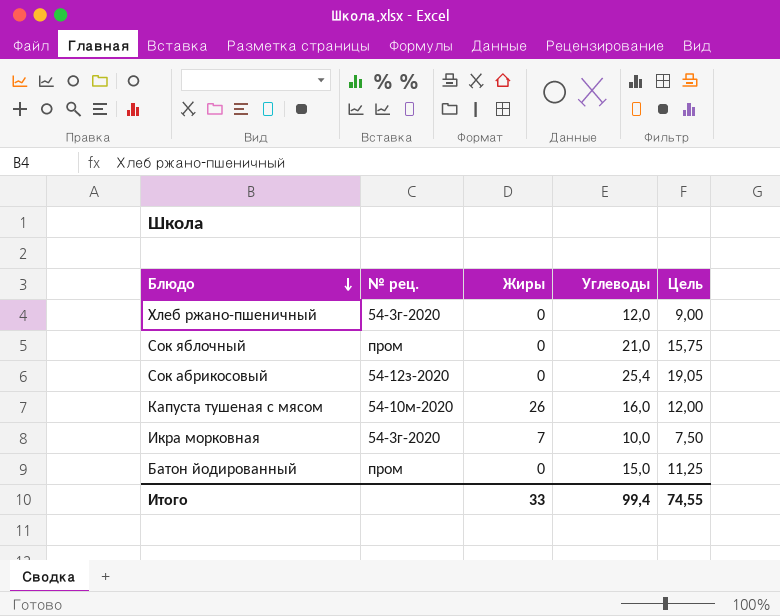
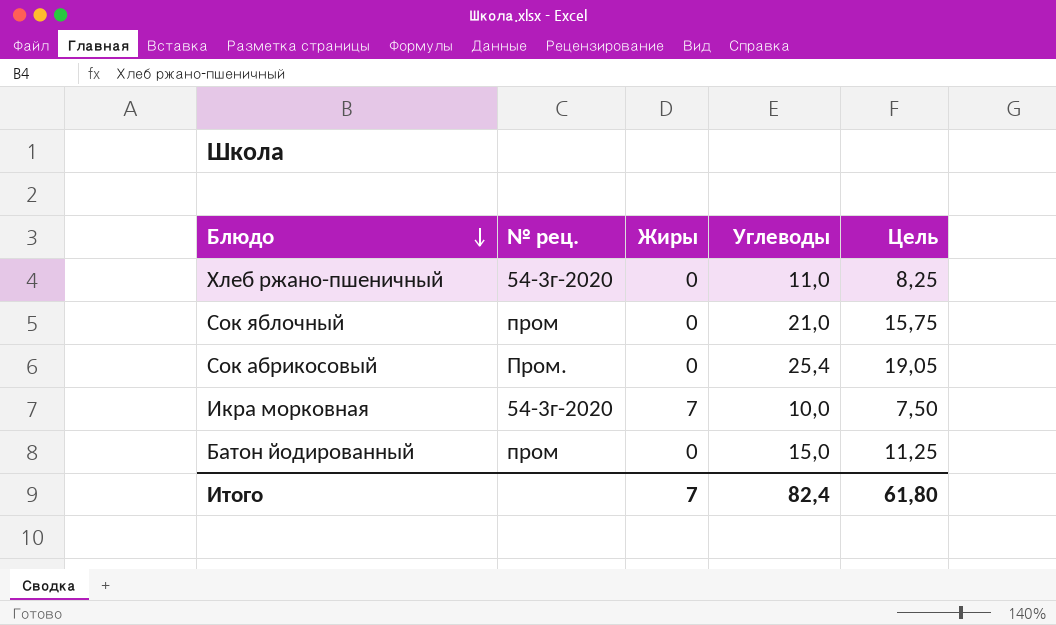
row Капуста тушеная с мясом: 54-10м-2020 | 26 | 16,0 | 12,00 -> none
Хлеб ржано-пшеничный | Углеводы: 12,0 -> 11,0
Хлеб ржано-пшеничный | Цель: 9,00 -> 8,25
Сок абрикосовый | № рец.: 54-12з-2020 -> Пром.
Итого | Жиры: 33 -> 7
Итого | Углеводы: 99,4 -> 82,4
Итого | Цель: 74,55 -> 61,80

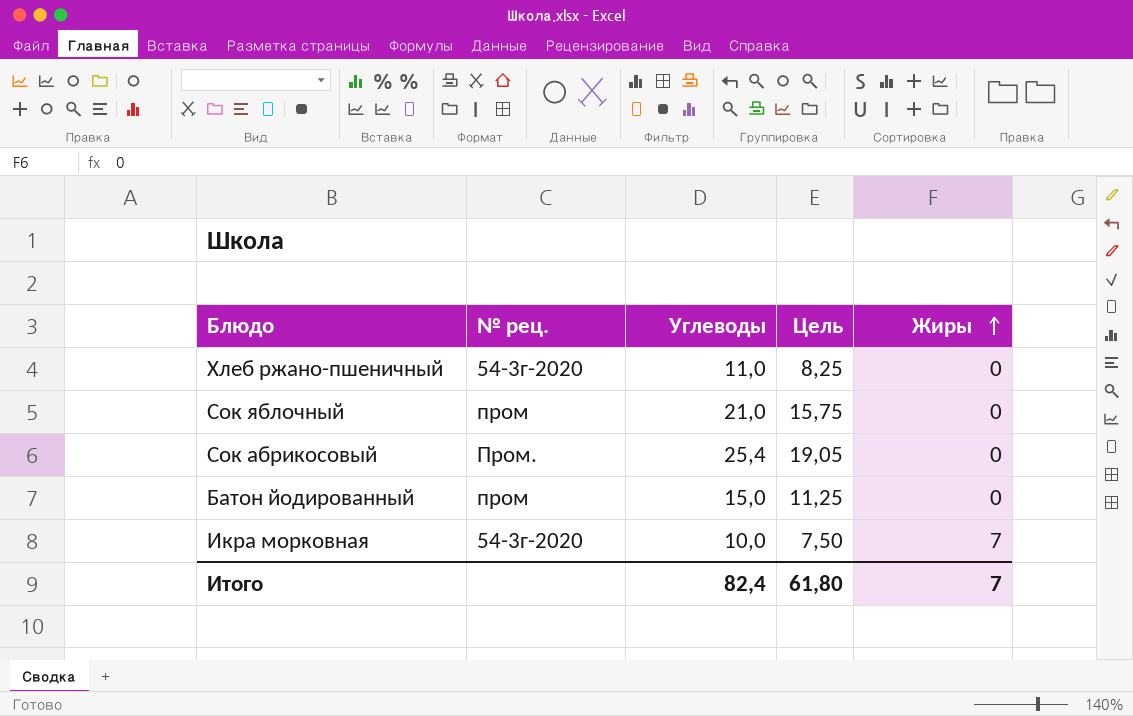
row order: Блюдо descending -> Жиры ascending
column Жиры | position: 3 -> 5

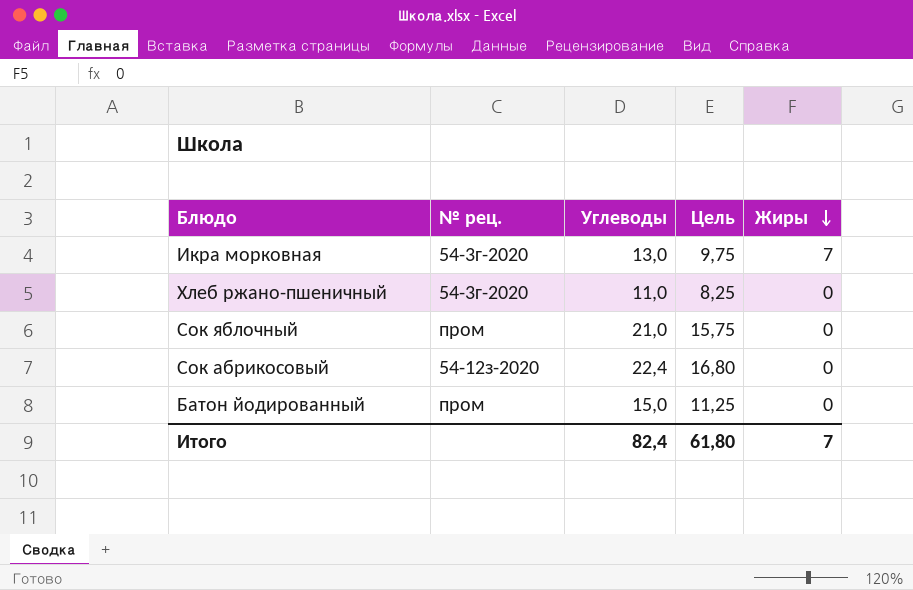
row order: Жиры ascending -> Жиры descending
Икра морковная | Углеводы: 10,0 -> 13,0
Икра морковная | Цель: 7,50 -> 9,75
Сок абрикосовый | № рец.: Пром. -> 54-12з-2020
Сок абрикосовый | Углеводы: 25,4 -> 22,4
Сок абрикосовый | Цель: 19,05 -> 16,80

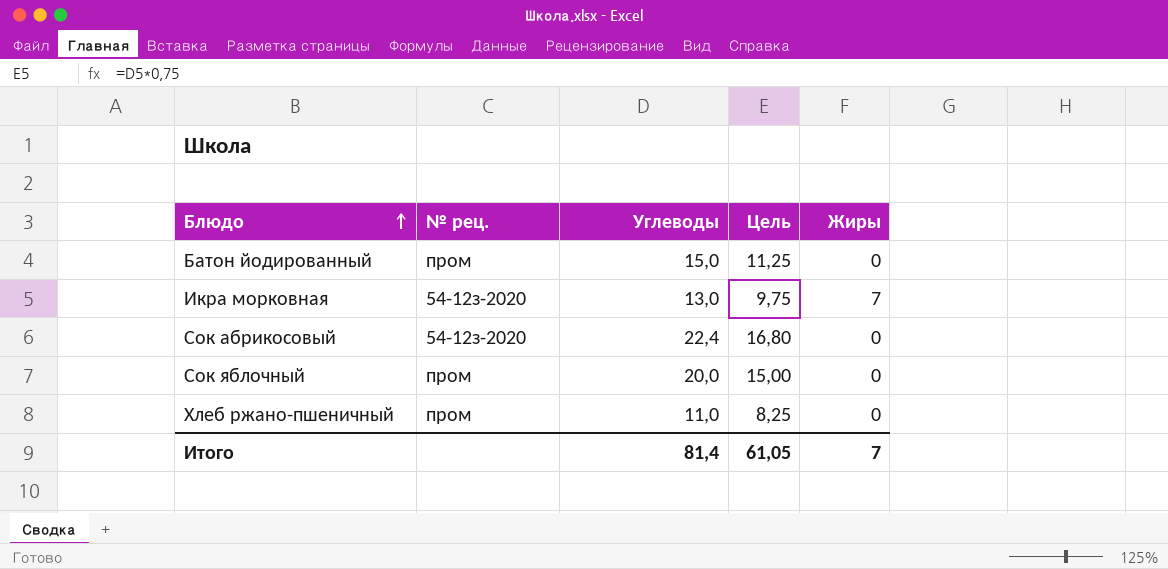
row order: Жиры descending -> Блюдо ascending
Икра морковная | № рец.: 54-3г-2020 -> 54-12з-2020
Сок яблочный | Углеводы: 21,0 -> 20,0
Сок яблочный | Цель: 15,75 -> 15,00
Хлеб ржано-пшеничный | № рец.: 54-3г-2020 -> пром
Итого | Углеводы: 82,4 -> 81,4
Итого | Цель: 61,80 -> 61,05

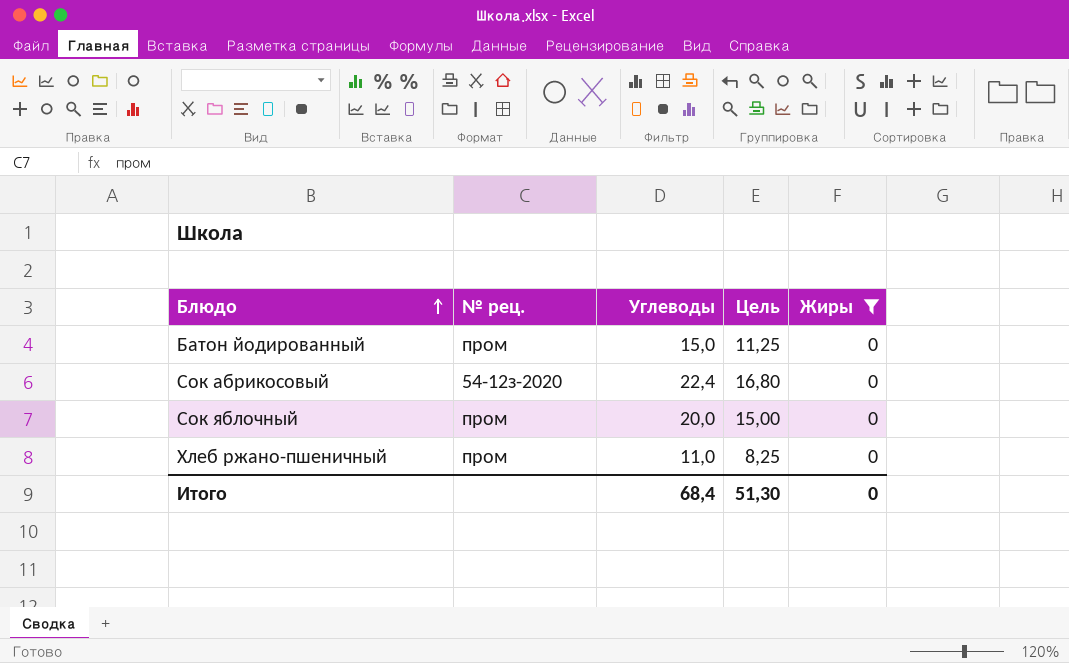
filter: none -> Жиры = 0
Итого | Углеводы: 81,4 -> 68,4
Итого | Цель: 61,05 -> 51,30
Итого | Жиры: 7 -> 0

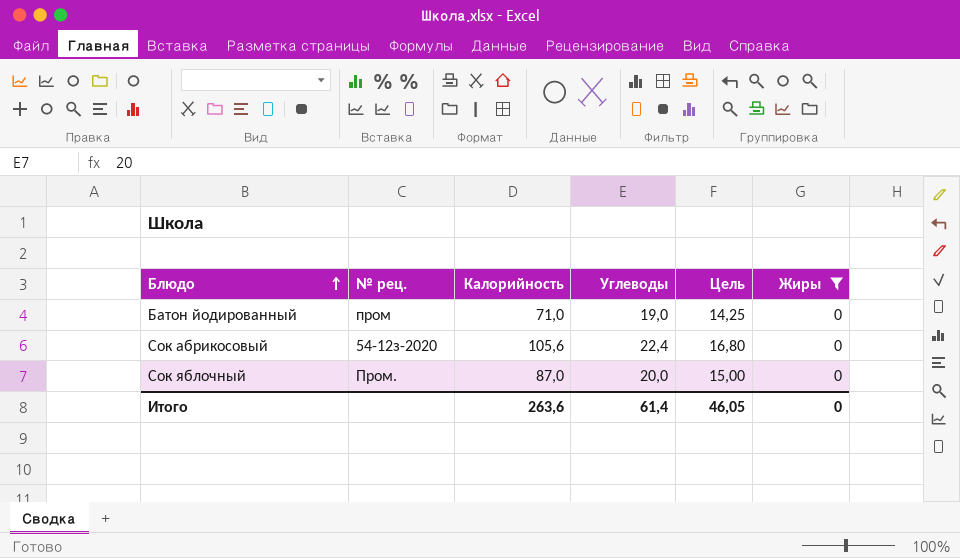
column Калорийность | position: none -> 3
row Хлеб ржано-пшеничный: пром | 11,0 | 8,25 | 0 -> none
Батон йодированный | Углеводы: 15,0 -> 19,0
Батон йодированный | Цель: 11,25 -> 14,25
Сок яблочный | № рец.: пром -> Пром.
Итого | Углеводы: 68,4 -> 61,4
Итого | Цель: 51,30 -> 46,05

